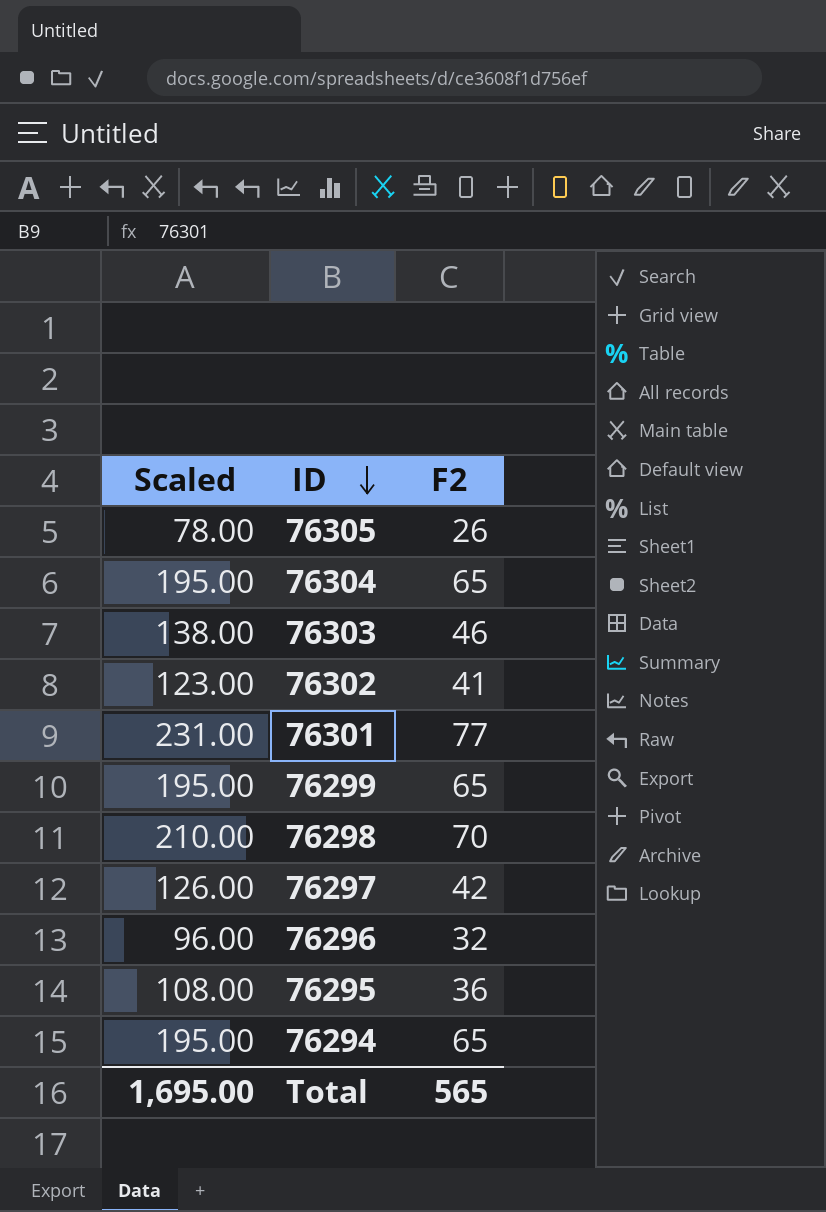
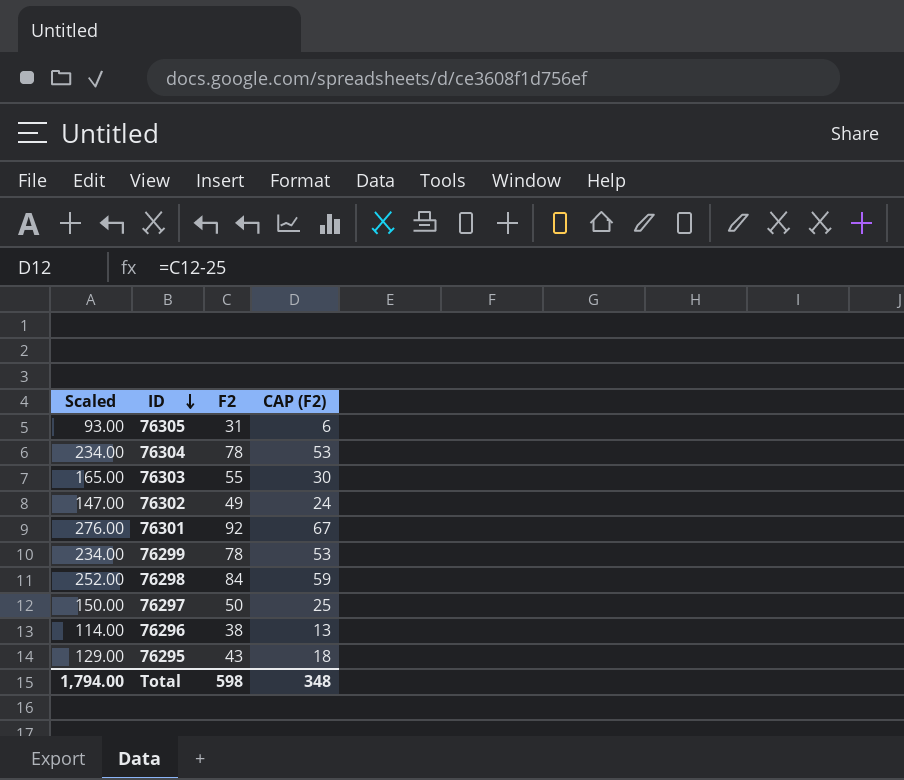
column CAP (F2) | formula: none -> [F2] - 25
row 76294: 195.00 | 65 -> none
76305 | Scaled: 78.00 -> 93.00
76305 | F2: 26 -> 31
76304 | Scaled: 195.00 -> 234.00
76304 | F2: 65 -> 78
76303 | Scaled: 138.00 -> 165.00
76303 | F2: 46 -> 55
76302 | Scaled: 123.00 -> 147.00
76302 | F2: 41 -> 49
76301 | Scaled: 231.00 -> 276.00
76301 | F2: 77 -> 92
76299 | Scaled: 195.00 -> 234.00
76299 | F2: 65 -> 78
76298 | Scaled: 210.00 -> 252.00
76298 | F2: 70 -> 84
76297 | Scaled: 126.00 -> 150.00
76297 | F2: 42 -> 50
76296 | Scaled: 96.00 -> 114.00
76296 | F2: 32 -> 38
76295 | Scaled: 108.00 -> 129.00
76295 | F2: 36 -> 43
Total | Scaled: 1,695.00 -> 1,794.00
Total | F2: 565 -> 598

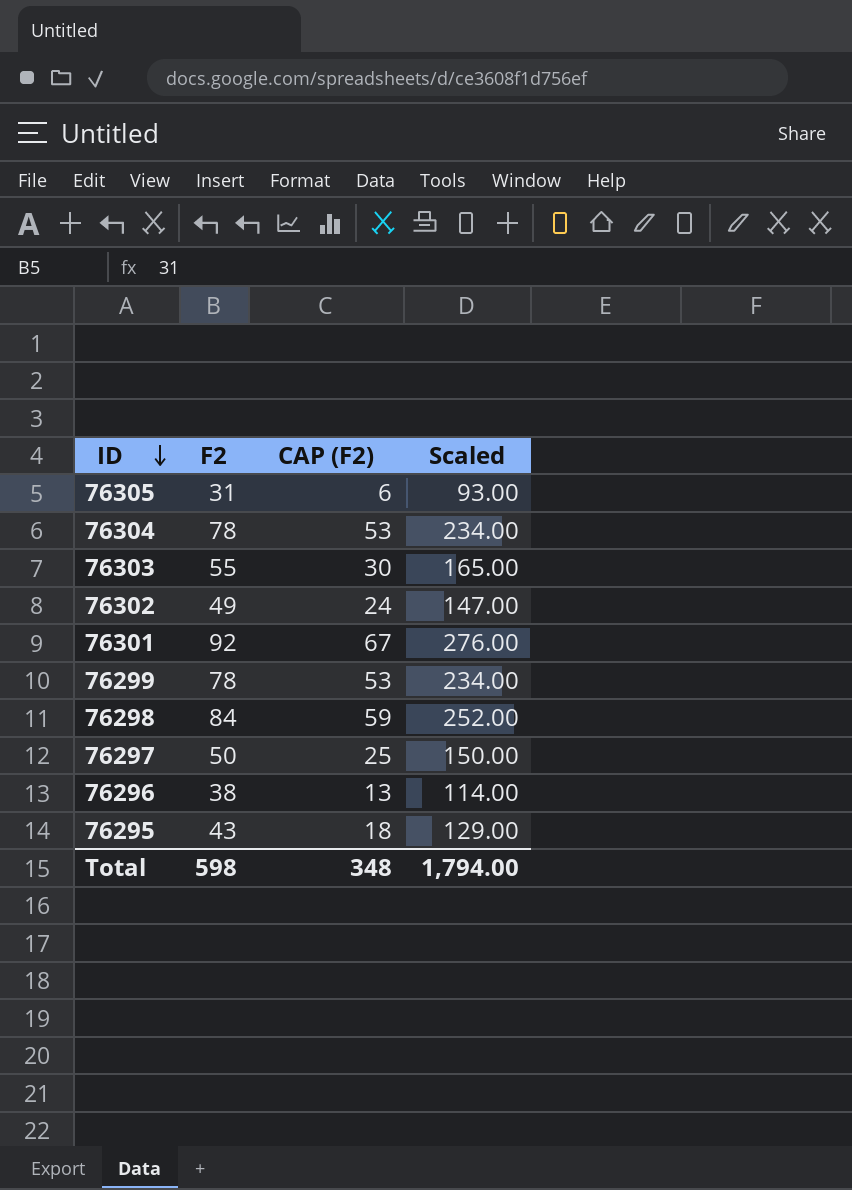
column Scaled | position: 1 -> 4

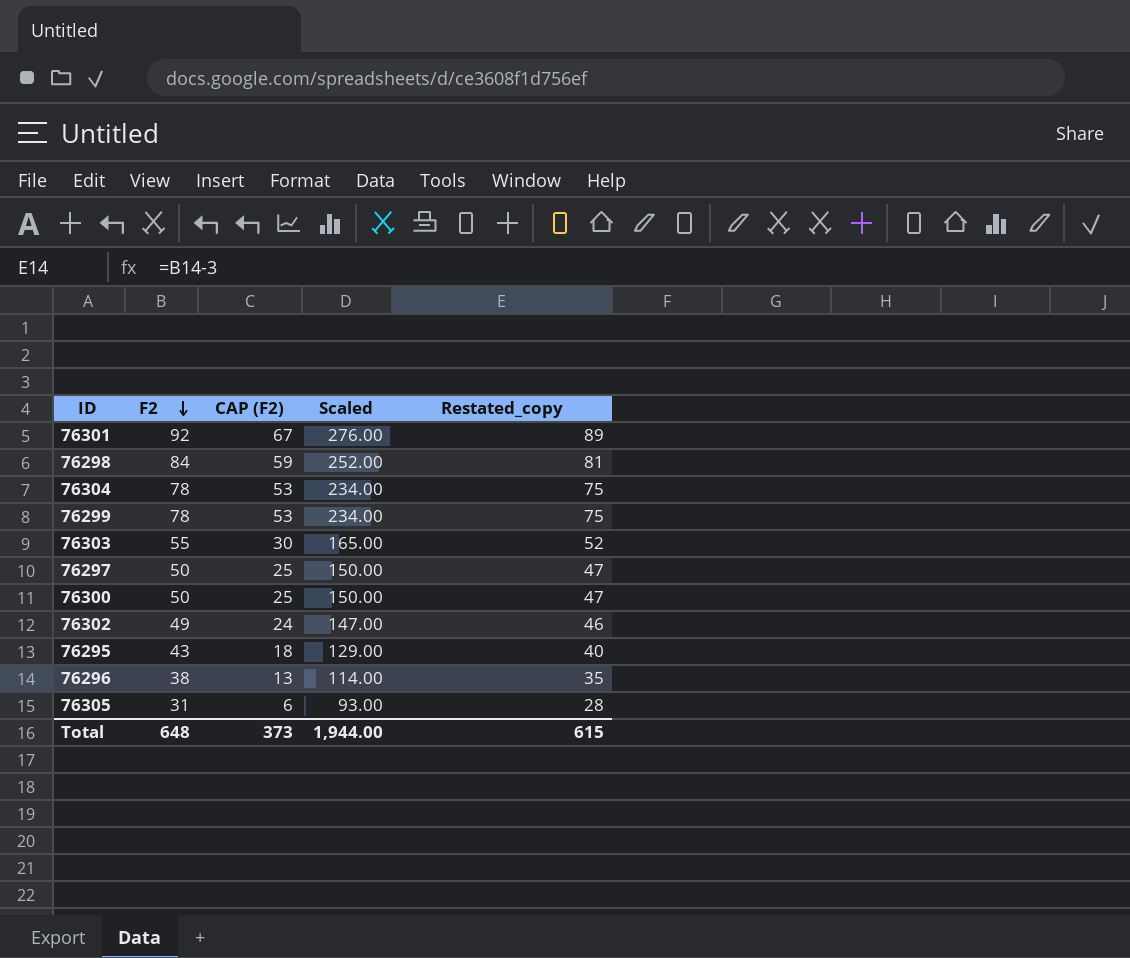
row order: ID descending -> F2 descending
column Restated_copy | formula: none -> [F2] - 3
row 76300: none -> 50 | 25 | 150.00 | 47
Total | F2: 598 -> 648
Total | CAP (F2): 348 -> 373
Total | Scaled: 1,794.00 -> 1,944.00

